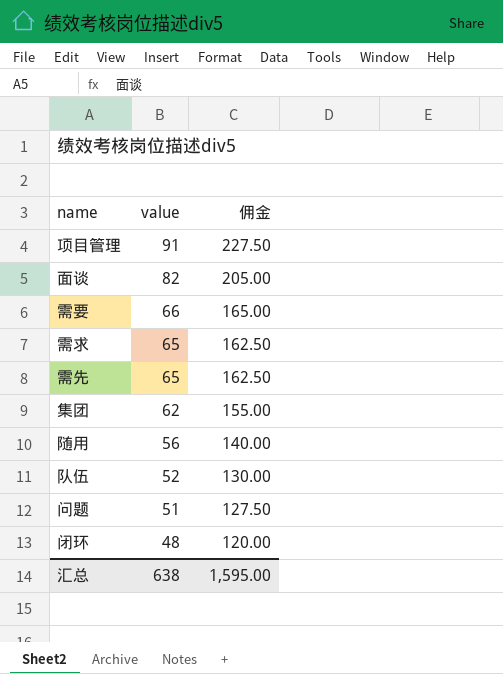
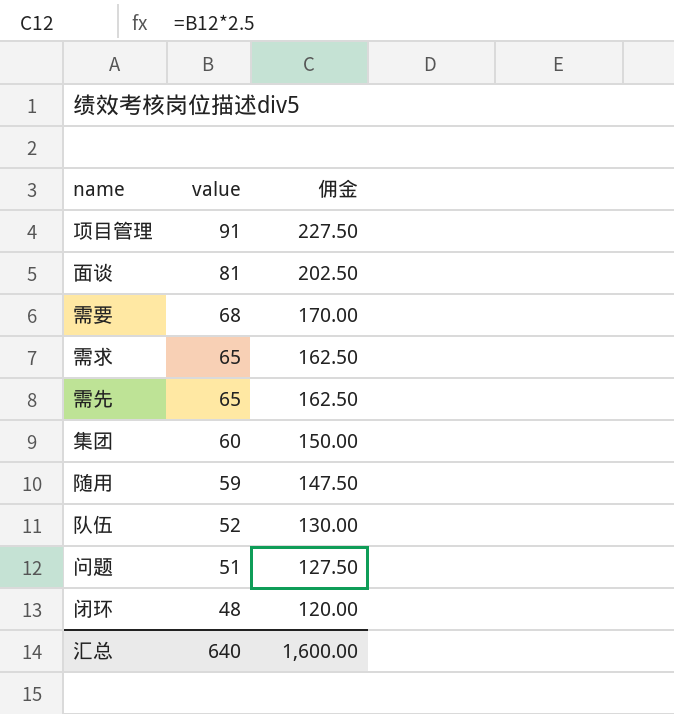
面谈 | value: 82 -> 81
面谈 | 佣金: 205.00 -> 202.50
需要 | value: 66 -> 68
需要 | 佣金: 165.00 -> 170.00
集团 | value: 62 -> 60
集团 | 佣金: 155.00 -> 150.00
随用 | value: 56 -> 59
随用 | 佣金: 140.00 -> 147.50
汇总 | value: 638 -> 640
汇总 | 佣金: 1,595.00 -> 1,600.00

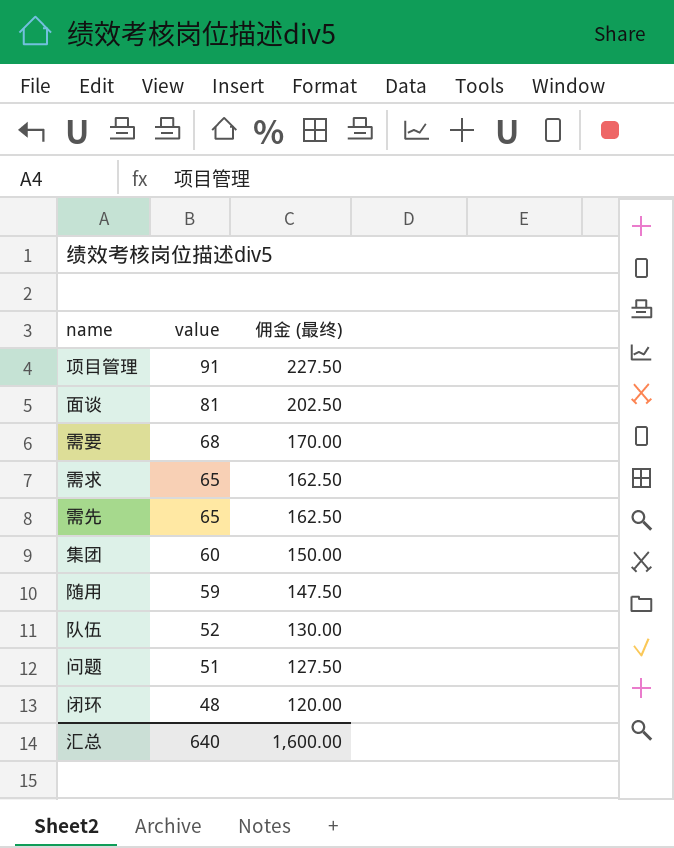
column name: 佣金 -> 佣金 (最终)

